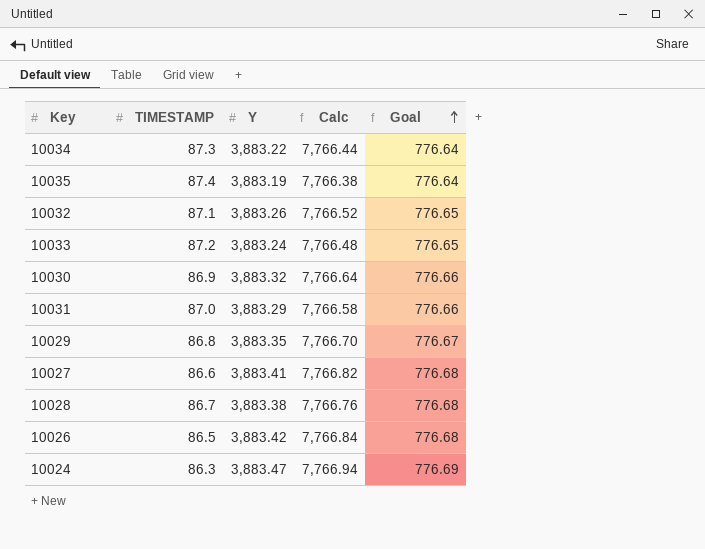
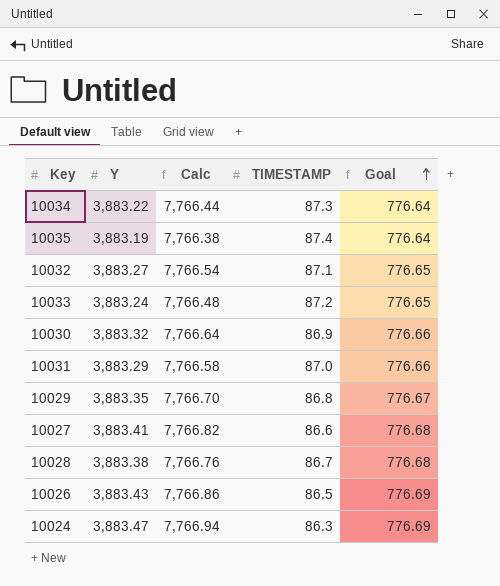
column TIMESTAMP | position: 2 -> 4
10032 | Y: 3,883.26 -> 3,883.27
10032 | Calc: 7,766.52 -> 7,766.54
10026 | Y: 3,883.42 -> 3,883.43
10026 | Calc: 7,766.84 -> 7,766.86
10026 | Goal: 776.68 -> 776.69

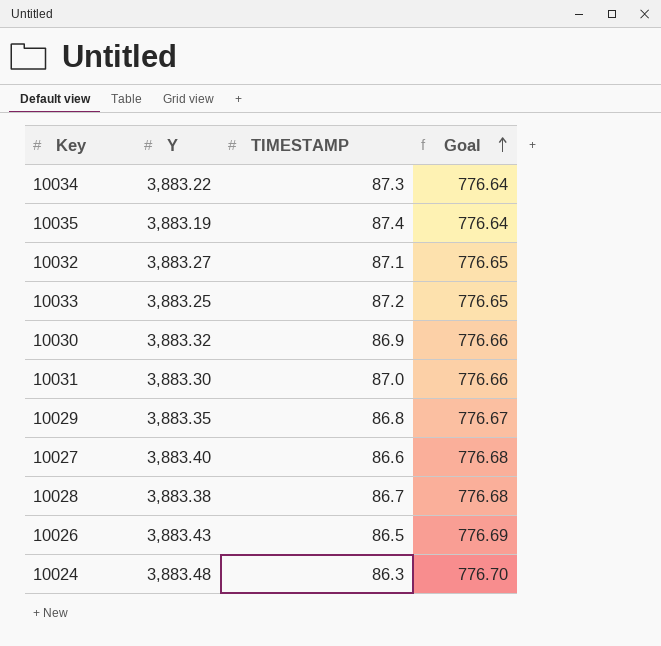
column Calc | formula: [Y] * 2 -> none
10033 | Y: 3,883.24 -> 3,883.25
10031 | Y: 3,883.29 -> 3,883.30
10027 | Y: 3,883.41 -> 3,883.40
10024 | Y: 3,883.47 -> 3,883.48
10024 | Goal: 776.69 -> 776.70

